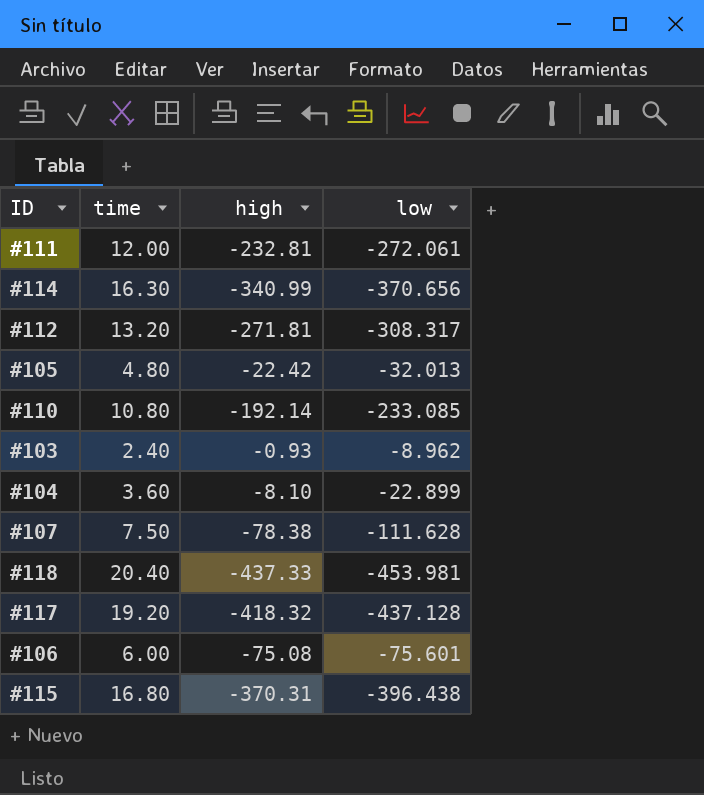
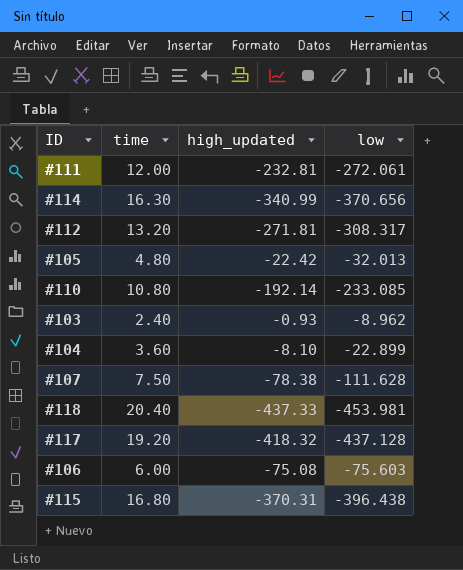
column name: high -> high_updated
#106 | low: -75.601 -> -75.603

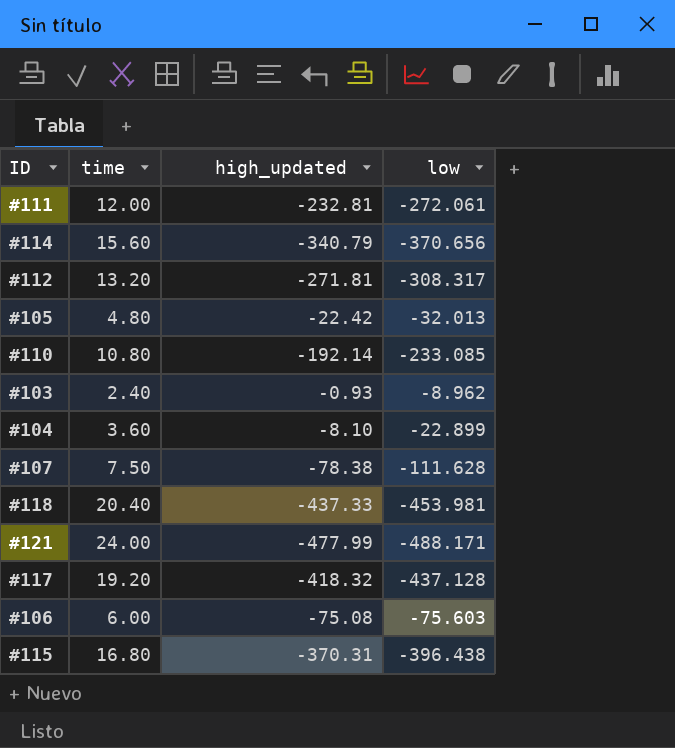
#114 | time: 16.30 -> 15.60
#114 | high_updated: -340.99 -> -340.79
row #121: none -> 24.00 | -477.99 | -488.171

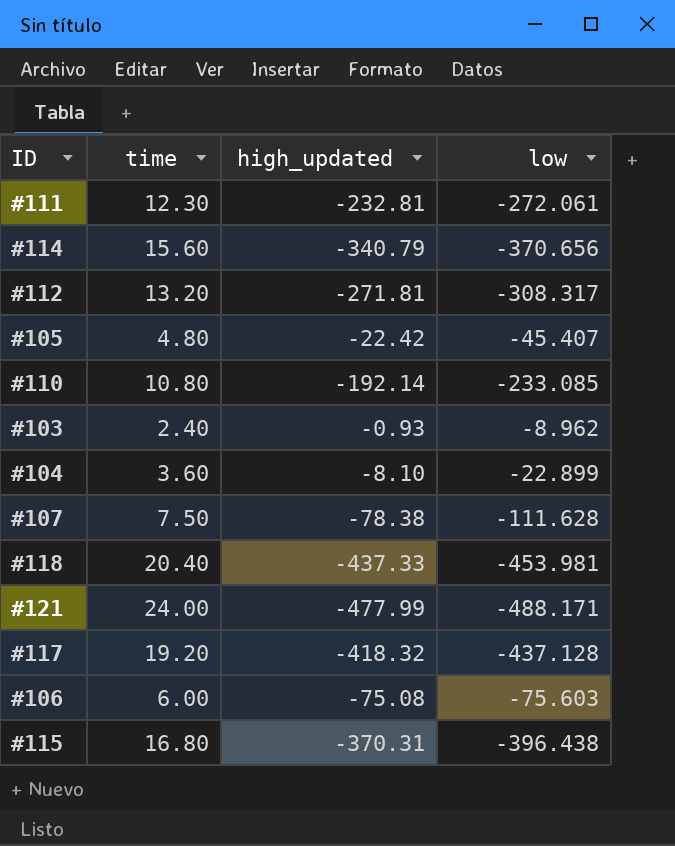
#111 | time: 12.00 -> 12.30
#105 | low: -32.013 -> -45.407

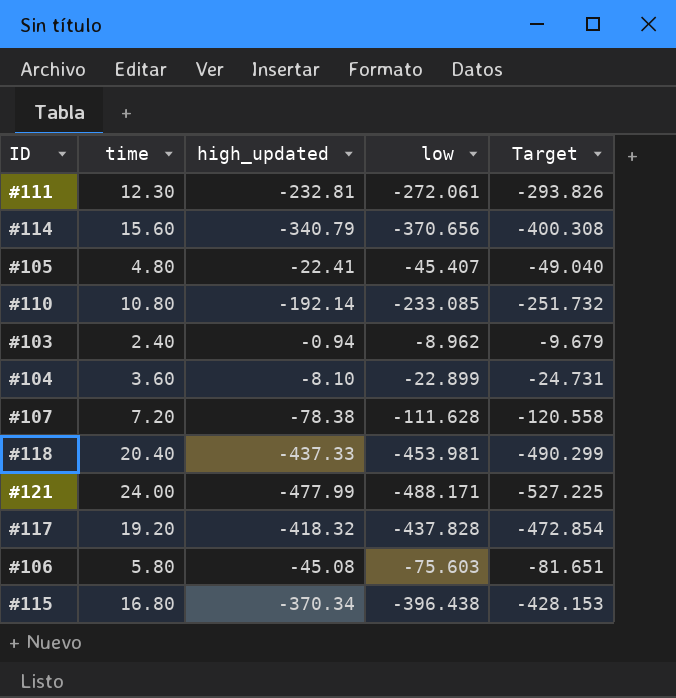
column Target | formula: none -> [low] * 1.08
row #112: 13.20 | -271.81 | -308.317 -> none
#105 | high_updated: -22.42 -> -22.41
#103 | high_updated: -0.93 -> -0.94
#107 | time: 7.50 -> 7.20
#117 | low: -437.128 -> -437.828
#106 | time: 6.00 -> 5.80
#106 | high_updated: -75.08 -> -45.08
#115 | high_updated: -370.31 -> -370.34

